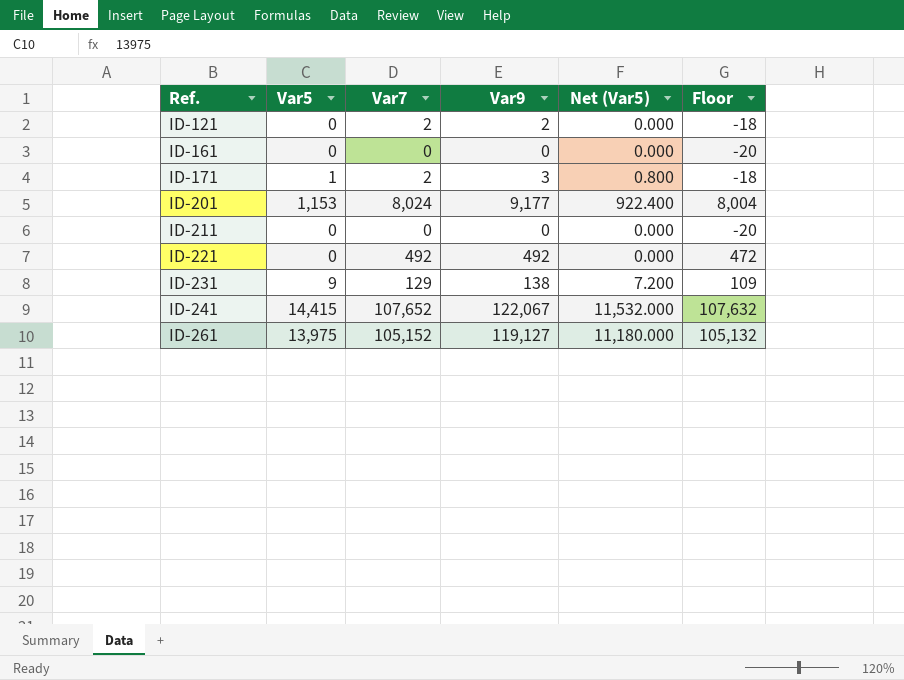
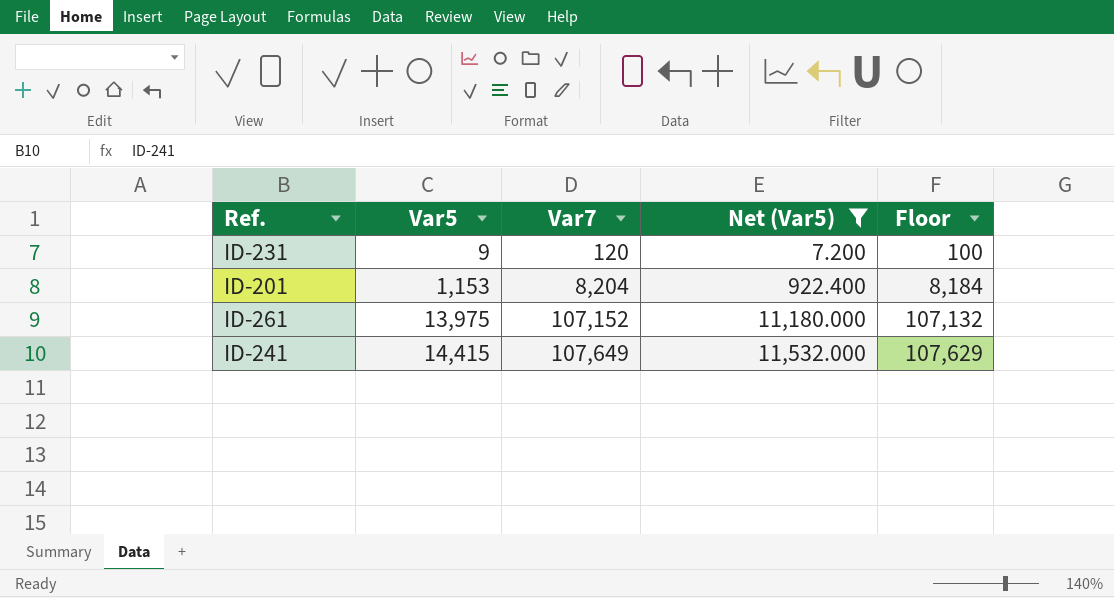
filter: none -> Net (Var5) >= 7.200
row order: Ref. ascending -> Var5 ascending
column Var9 | formula: [Var5] + [Var7] -> none
ID-231 | Var7: 129 -> 120
ID-231 | Floor: 109 -> 100
ID-201 | Var7: 8,024 -> 8,204
ID-201 | Floor: 8,004 -> 8,184
ID-261 | Var7: 105,152 -> 107,152
ID-261 | Floor: 105,132 -> 107,132
ID-241 | Var7: 107,652 -> 107,649
ID-241 | Floor: 107,632 -> 107,629

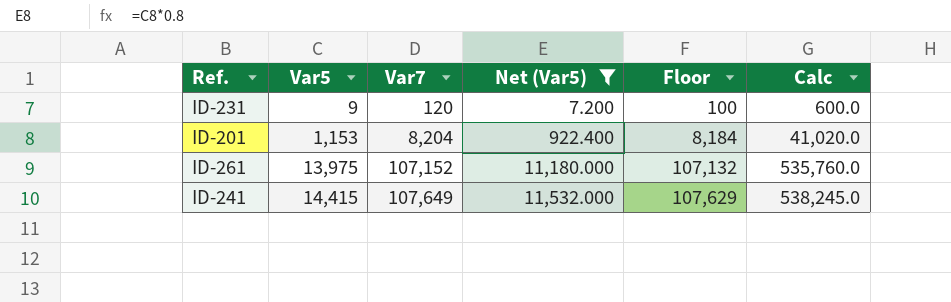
column Calc | formula: none -> [Var7] * 5

